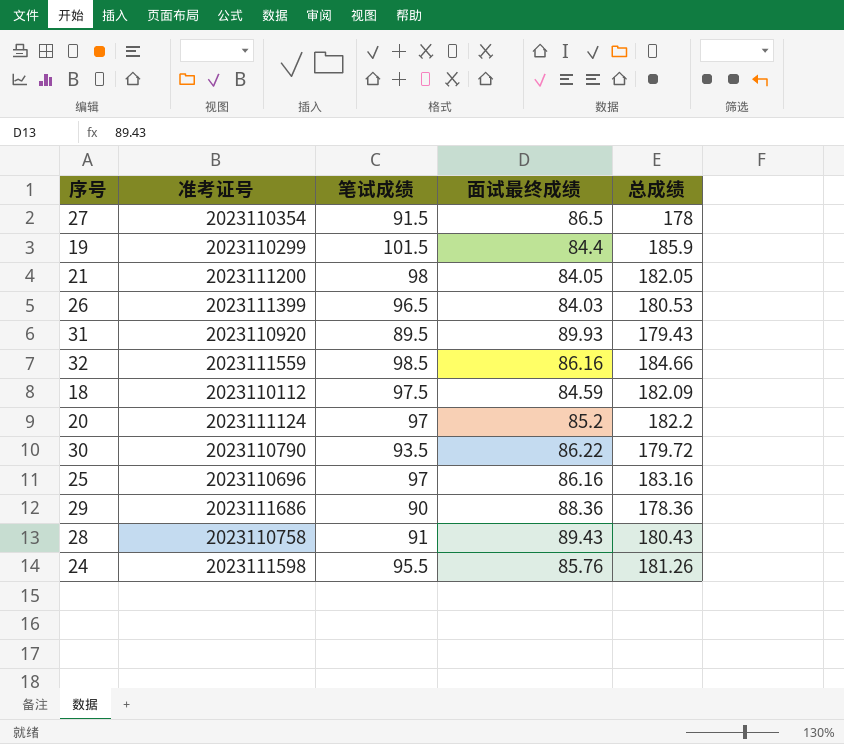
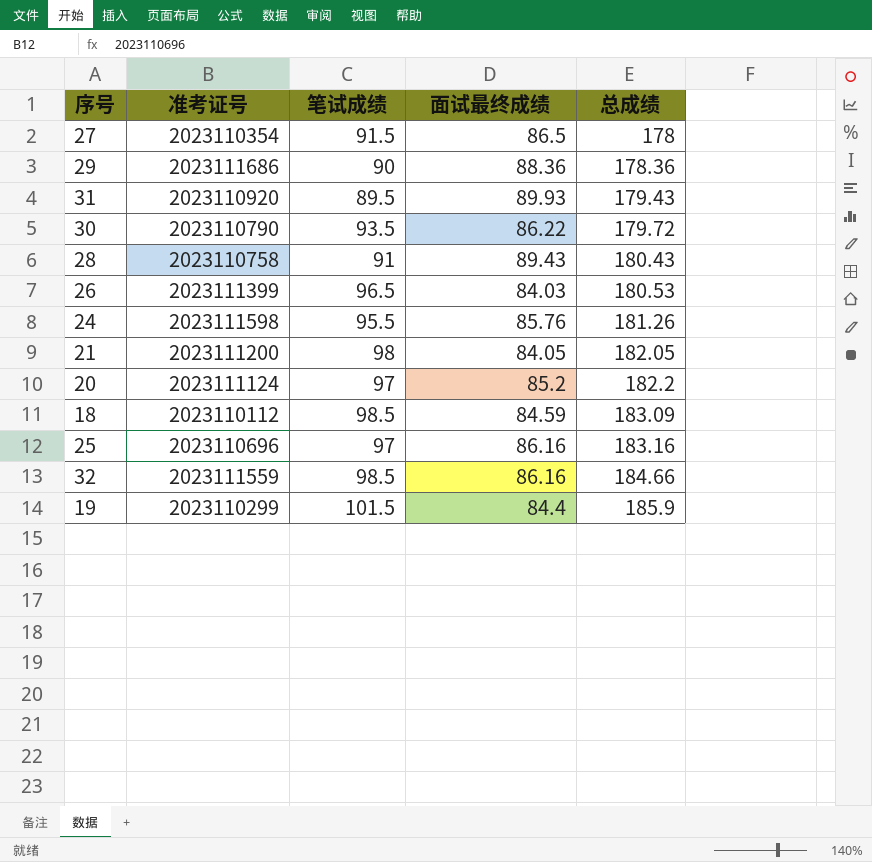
row order: none -> 总成绩 ascending
18 | 笔试成绩: 97.5 -> 98.5
18 | 总成绩: 182.09 -> 183.09

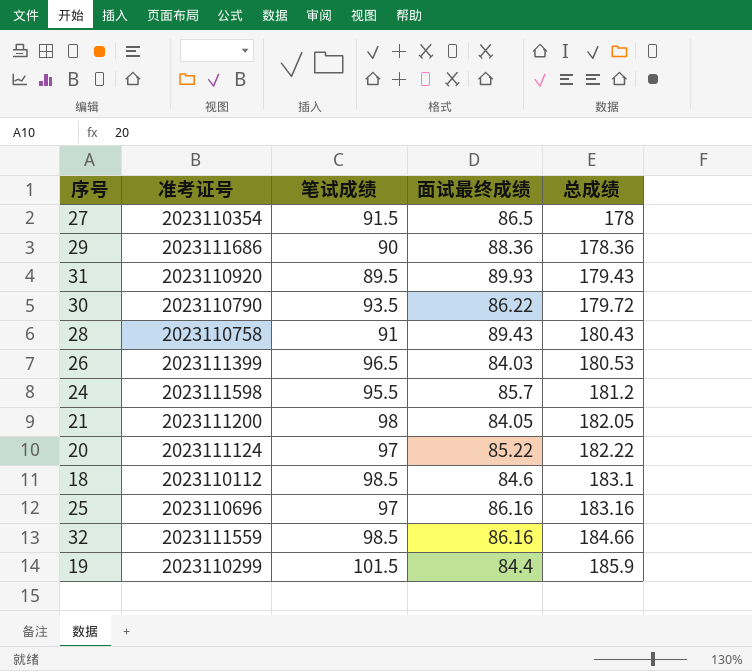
24 | 面试最终成绩: 85.76 -> 85.7
24 | 总成绩: 181.26 -> 181.2
20 | 面试最终成绩: 85.2 -> 85.22
20 | 总成绩: 182.2 -> 182.22
18 | 面试最终成绩: 84.59 -> 84.6
18 | 总成绩: 183.09 -> 183.1

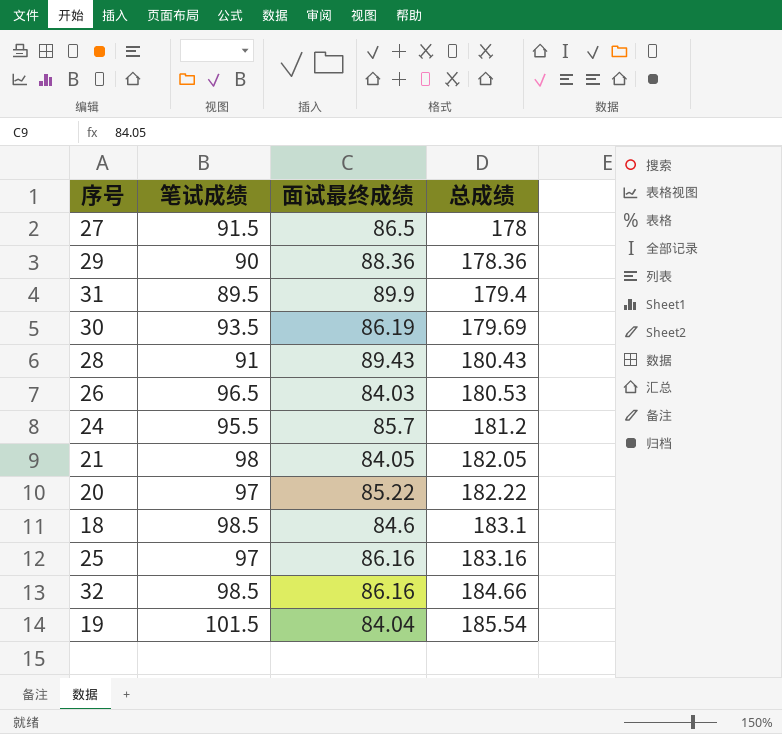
column 准考证号 | position: 2 -> none
31 | 面试最终成绩: 89.93 -> 89.9
31 | 总成绩: 179.43 -> 179.4
30 | 面试最终成绩: 86.22 -> 86.19
30 | 总成绩: 179.72 -> 179.69
19 | 面试最终成绩: 84.4 -> 84.04
19 | 总成绩: 185.9 -> 185.54

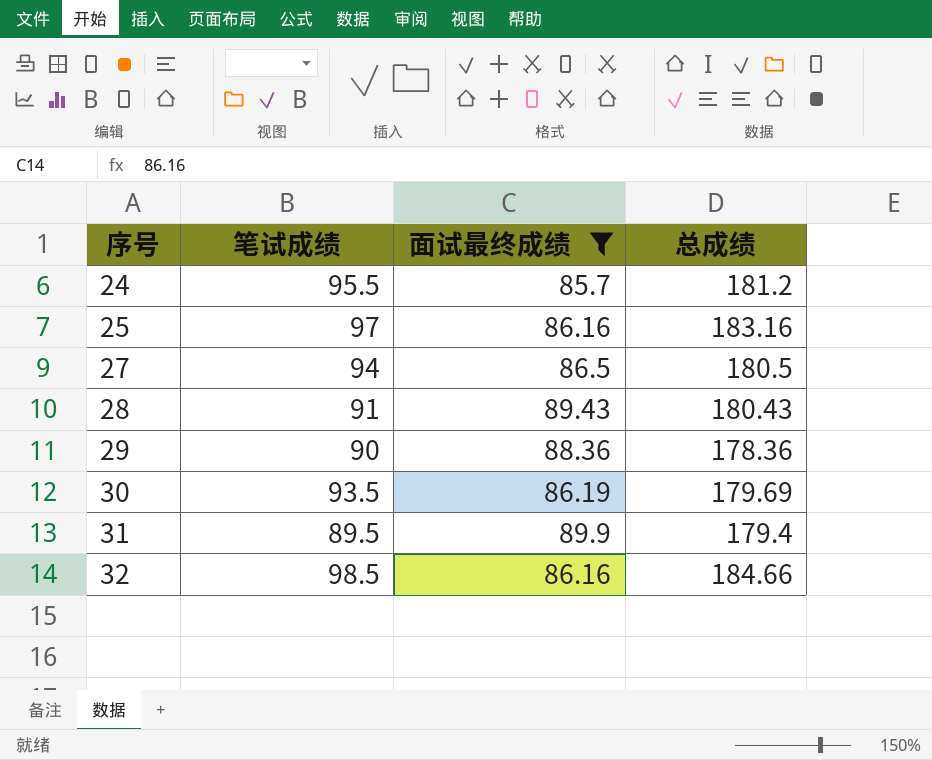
filter: none -> 面试最终成绩 >= 85.7
row order: 总成绩 ascending -> 序号 ascending
27 | 笔试成绩: 91.5 -> 94
27 | 总成绩: 178 -> 180.5

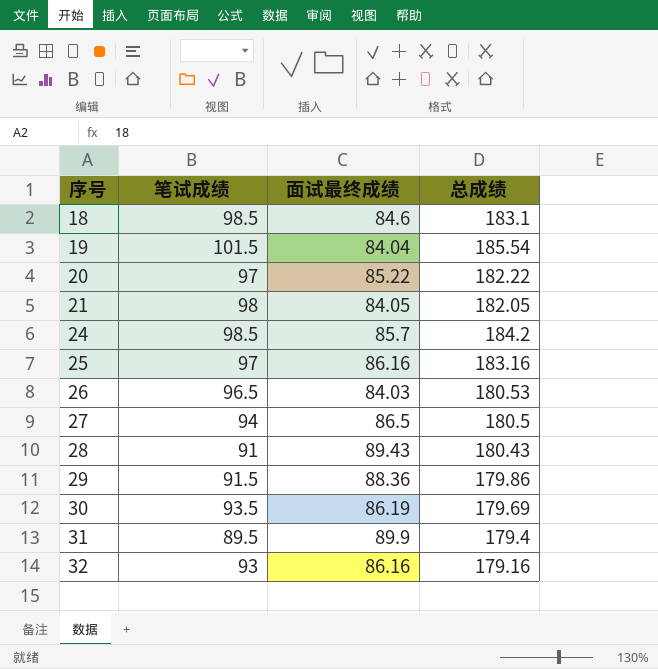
filter: 面试最终成绩 >= 85.7 -> none
24 | 笔试成绩: 95.5 -> 98.5
24 | 总成绩: 181.2 -> 184.2
29 | 笔试成绩: 90 -> 91.5
29 | 总成绩: 178.36 -> 179.86
32 | 笔试成绩: 98.5 -> 93
32 | 总成绩: 184.66 -> 179.16

